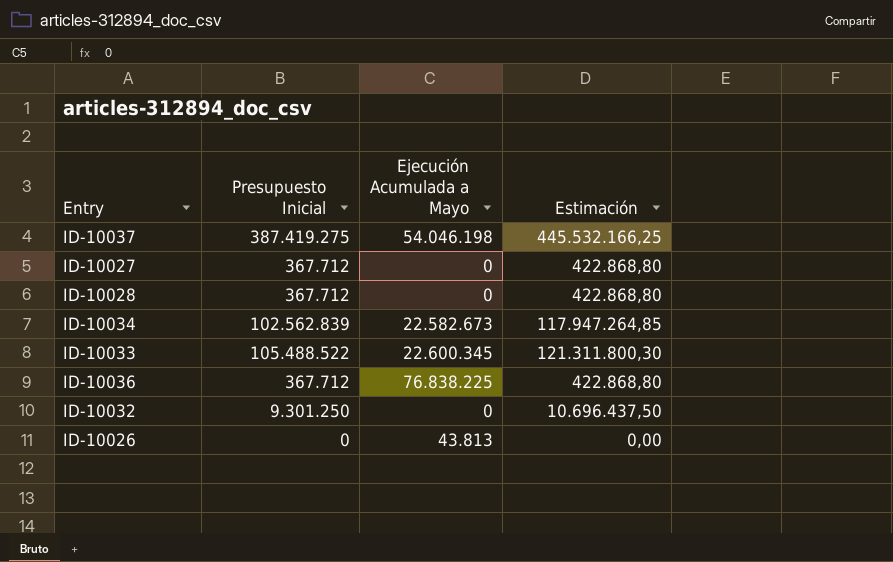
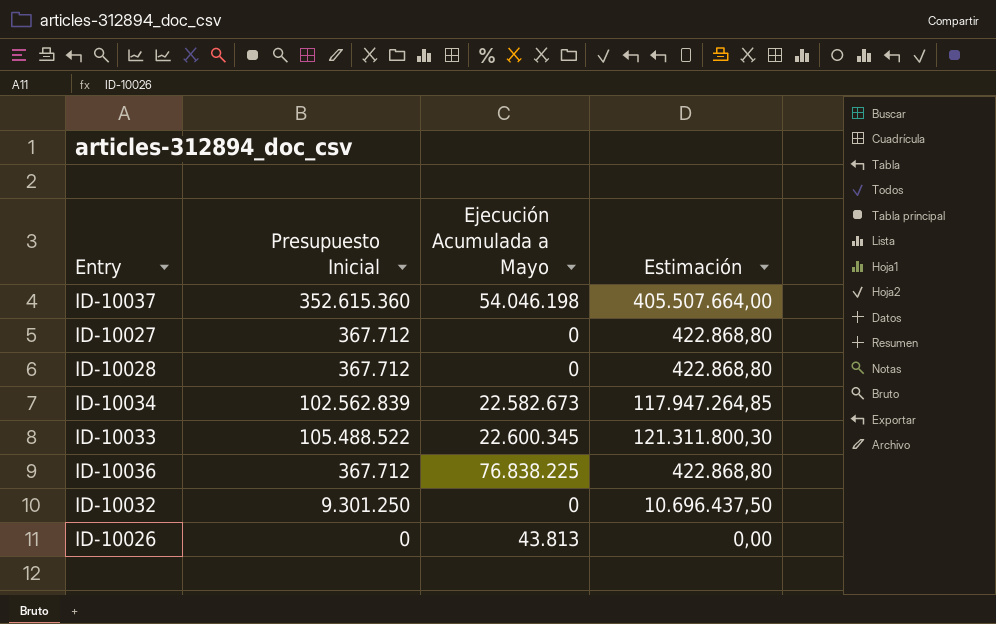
ID-10037 | Presupuesto Inicial: 387.419.275 -> 352.615.360
ID-10037 | Estimación: 445.532.166,25 -> 405.507.664,00

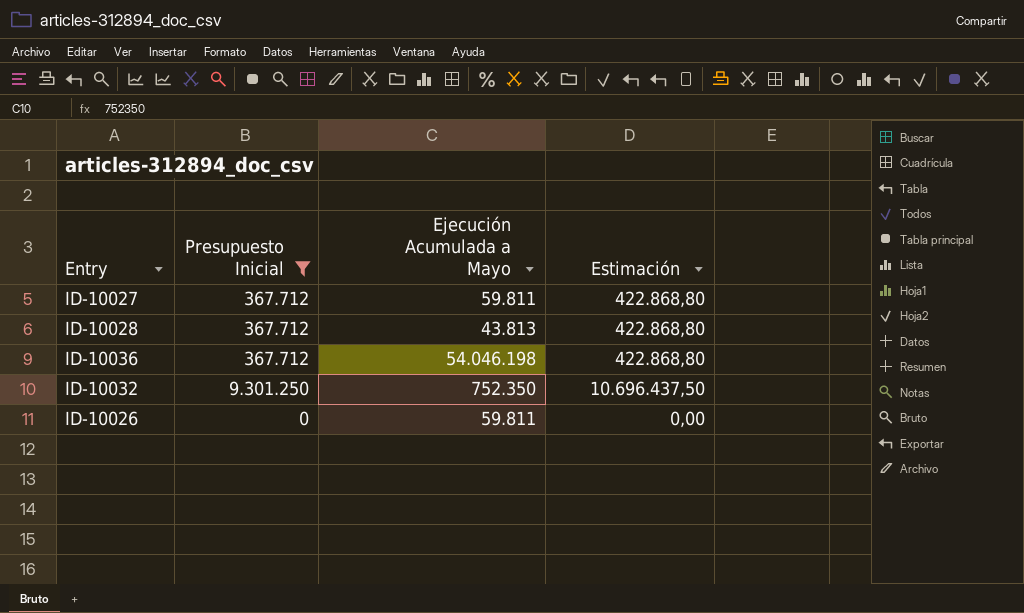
filter: none -> Presupuesto Inicial <= 9.301.250
ID-10027 | Ejecución Acumulada a Mayo: 0 -> 59.811
ID-10028 | Ejecución Acumulada a Mayo: 0 -> 43.813
ID-10036 | Ejecución Acumulada a Mayo: 76.838.225 -> 54.046.198
ID-10032 | Ejecución Acumulada a Mayo: 0 -> 752.350
ID-10026 | Ejecución Acumulada a Mayo: 43.813 -> 59.811

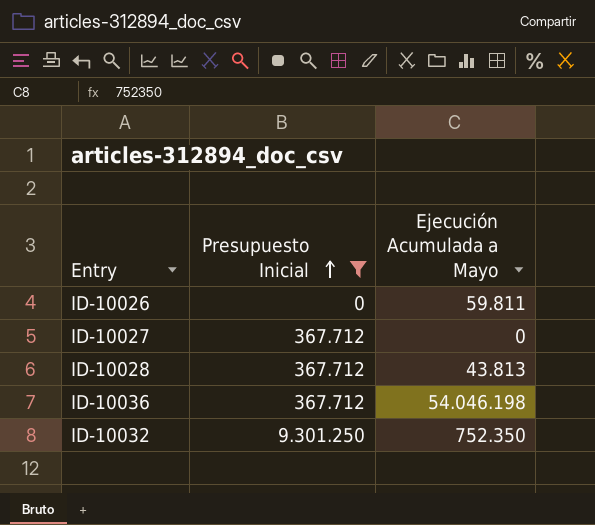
row order: none -> Presupuesto Inicial ascending
column Estimación | formula: [Presupuesto Inicial] * 1,15 -> none
ID-10027 | Ejecución Acumulada a Mayo: 59.811 -> 0

